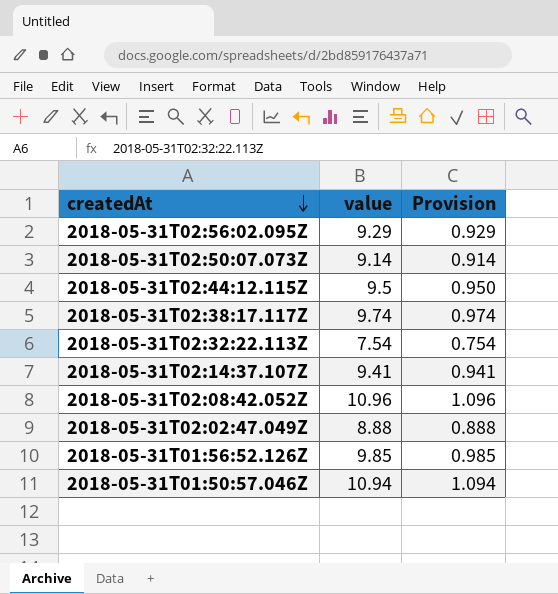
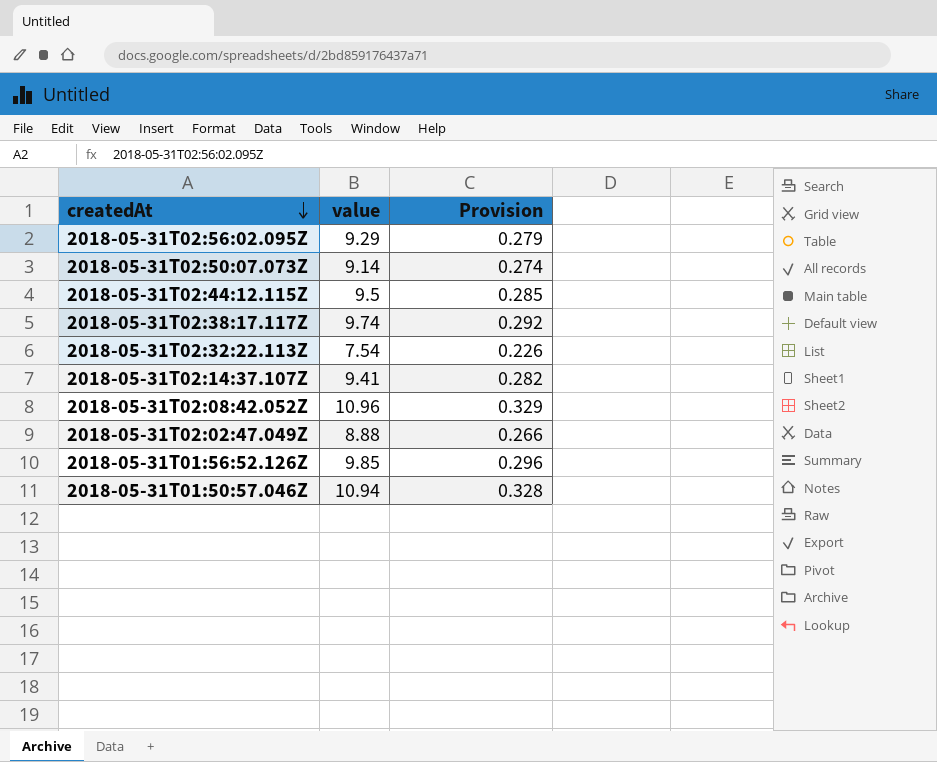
column Provision | formula: [value] * 0.1 -> [value] * 0.03

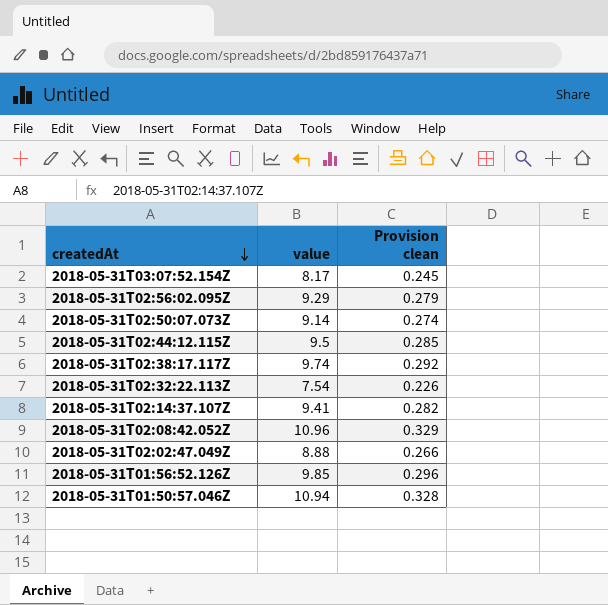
column name: Provision -> Provision clean
row 2018-05-31T03:07:52.154Z: none -> 8.17 | 0.245

